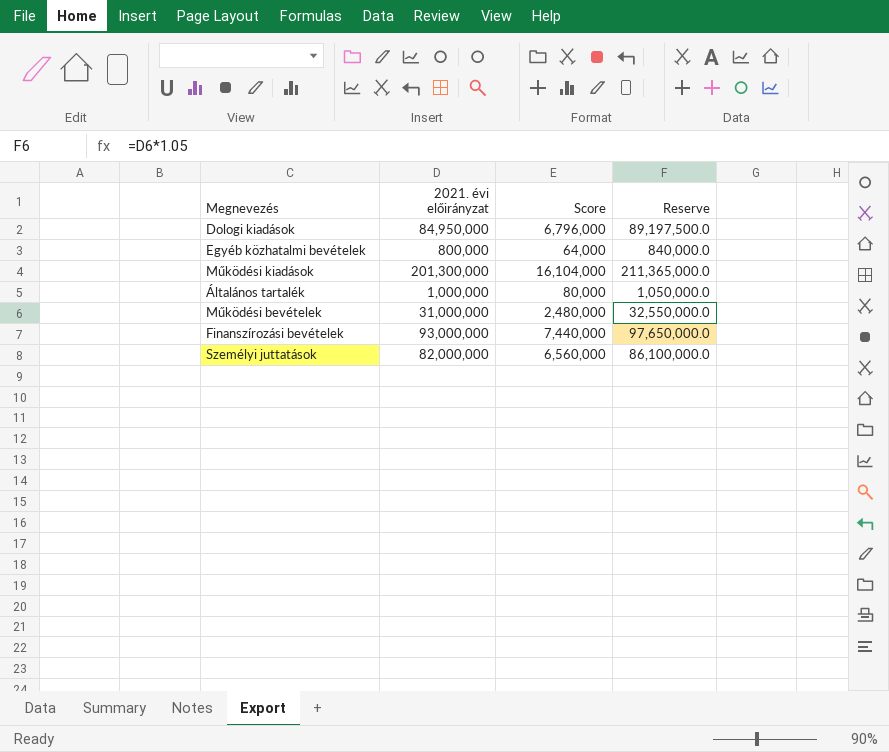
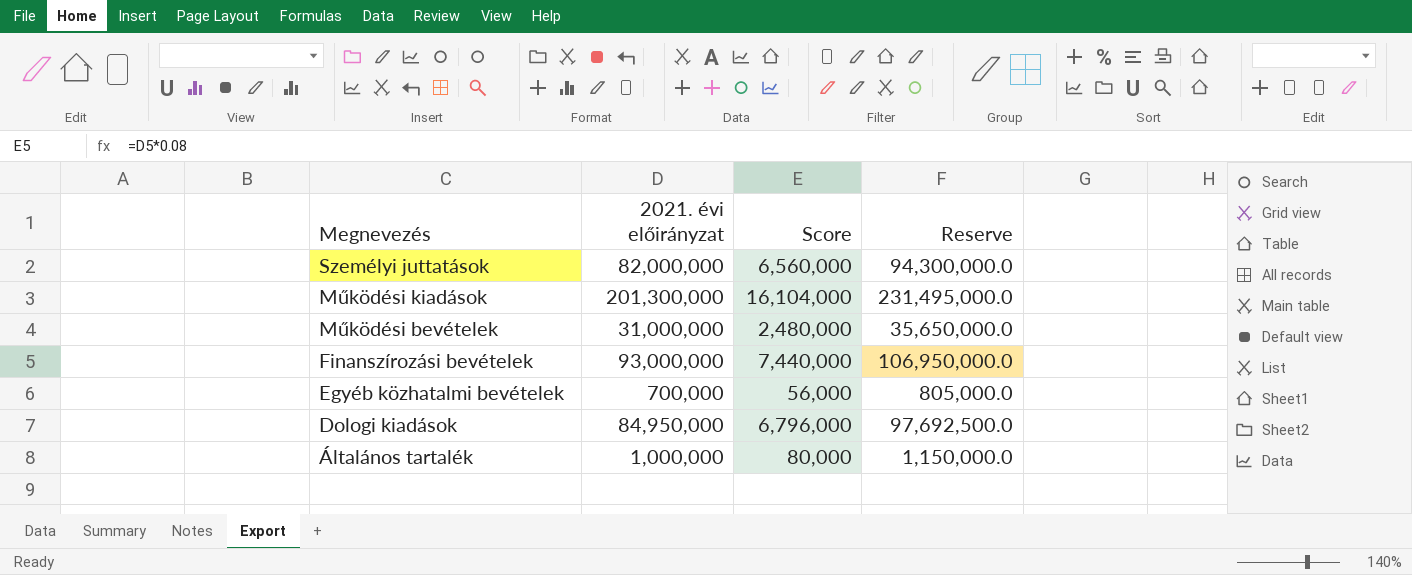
row order: none -> Megnevezés descending
column Reserve | formula: [2021. évi előirányzat] * 1.05 -> [2021. évi előirányzat] * 1.15
Egyéb közhatalmi bevételek | 2021. évi előirányzat: 800,000 -> 700,000
Egyéb közhatalmi bevételek | Score: 64,000 -> 56,000

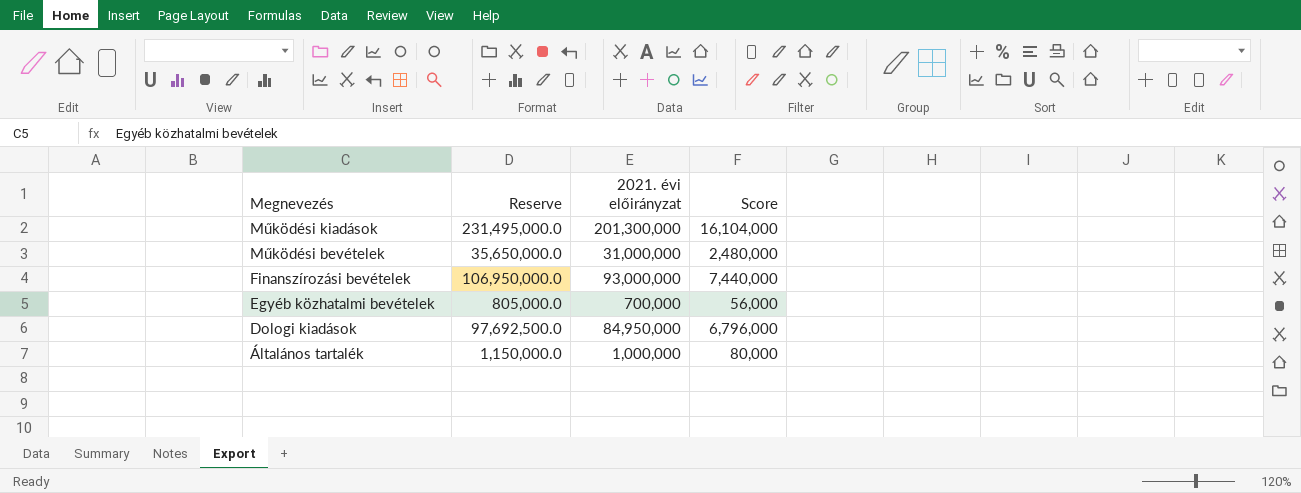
column Reserve | position: 4 -> 2
row Személyi juttatások: 82,000,000 | 6,560,000 | 94,300,000.0 -> none

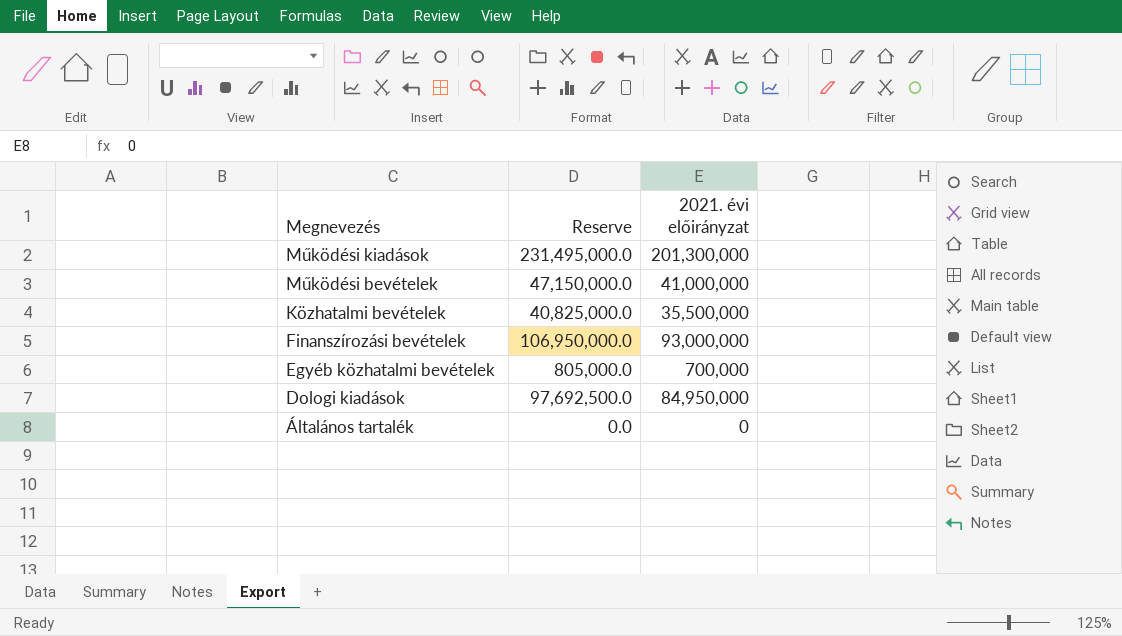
column Score | formula: [2021. évi előirányzat] * 0.08 -> none
Működési bevételek | Reserve: 35,650,000.0 -> 47,150,000.0
Működési bevételek | 2021. évi előirányzat: 31,000,000 -> 41,000,000
row Közhatalmi bevételek: none -> 40,825,000.0 | 35,500,000
Általános tartalék | Reserve: 1,150,000.0 -> 0.0
Általános tartalék | 2021. évi előirányzat: 1,000,000 -> 0

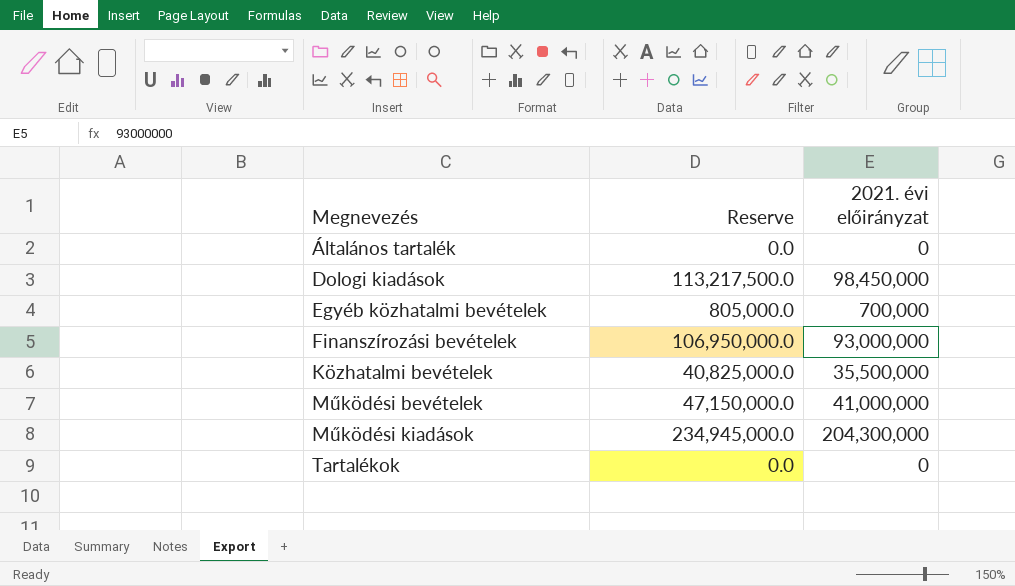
row order: Megnevezés descending -> Megnevezés ascending
Dologi kiadások | Reserve: 97,692,500.0 -> 113,217,500.0
Dologi kiadások | 2021. évi előirányzat: 84,950,000 -> 98,450,000
Működési kiadások | Reserve: 231,495,000.0 -> 234,945,000.0
Működési kiadások | 2021. évi előirányzat: 201,300,000 -> 204,300,000
row Tartalékok: none -> 0.0 | 0

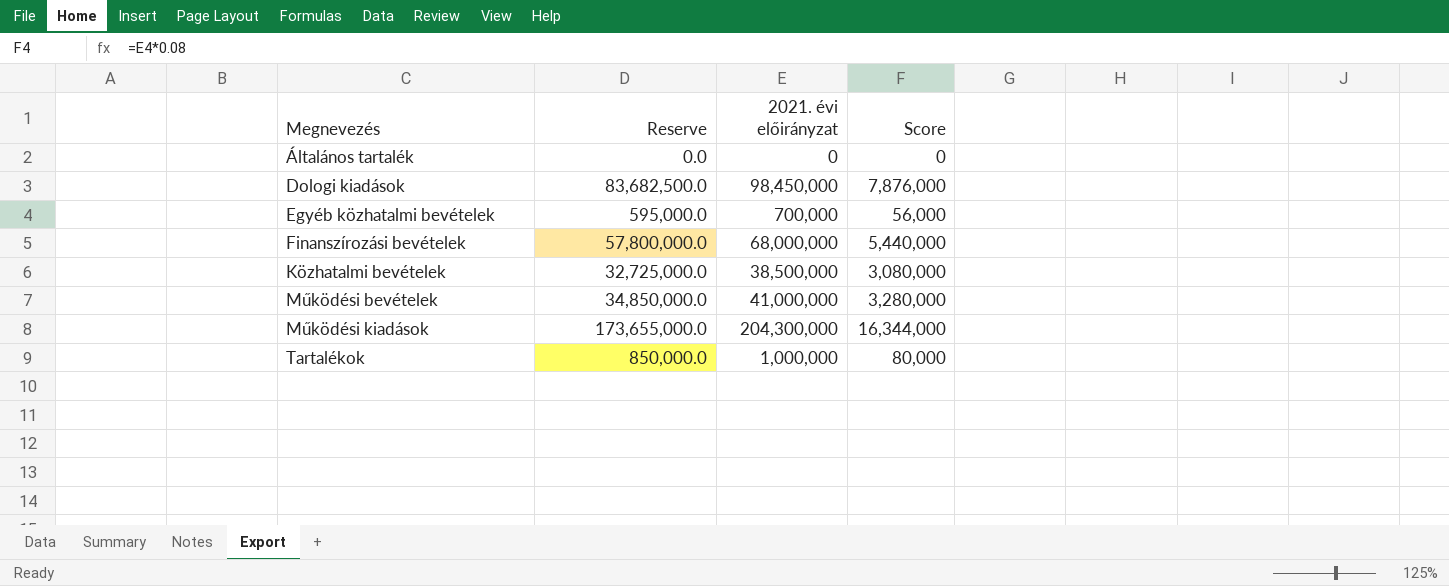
column Reserve | formula: [2021. évi előirányzat] * 1.15 -> [2021. évi előirányzat] * 0.85
column Score | formula: none -> [2021. évi előirányzat] * 0.08
Finanszírozási bevételek | 2021. évi előirányzat: 93,000,000 -> 68,000,000
Közhatalmi bevételek | 2021. évi előirányzat: 35,500,000 -> 38,500,000
Tartalékok | 2021. évi előirányzat: 0 -> 1,000,000

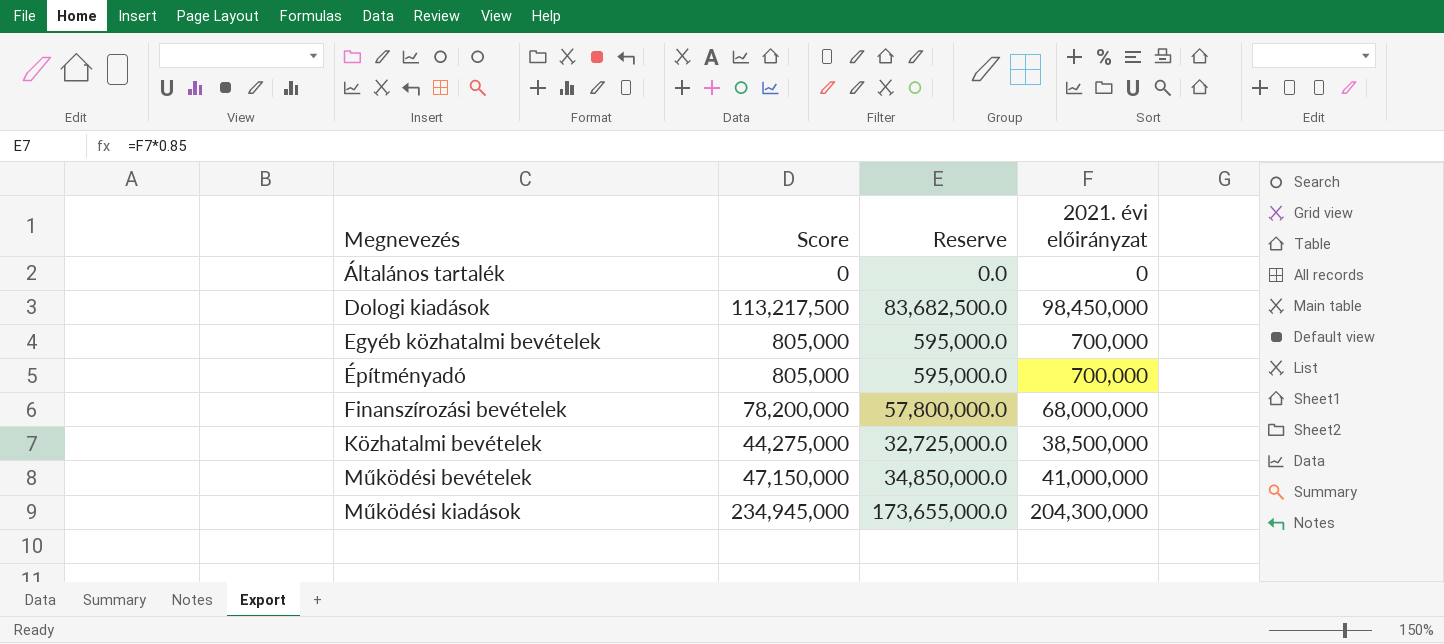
column Score | formula: [2021. évi előirányzat] * 0.08 -> [2021. évi előirányzat] * 1.15
column Score | position: 4 -> 2
row Tartalékok: 850,000.0 | 1,000,000 | 80,000 -> none
row Építményadó: none -> 805,000 | 595,000.0 | 700,000

